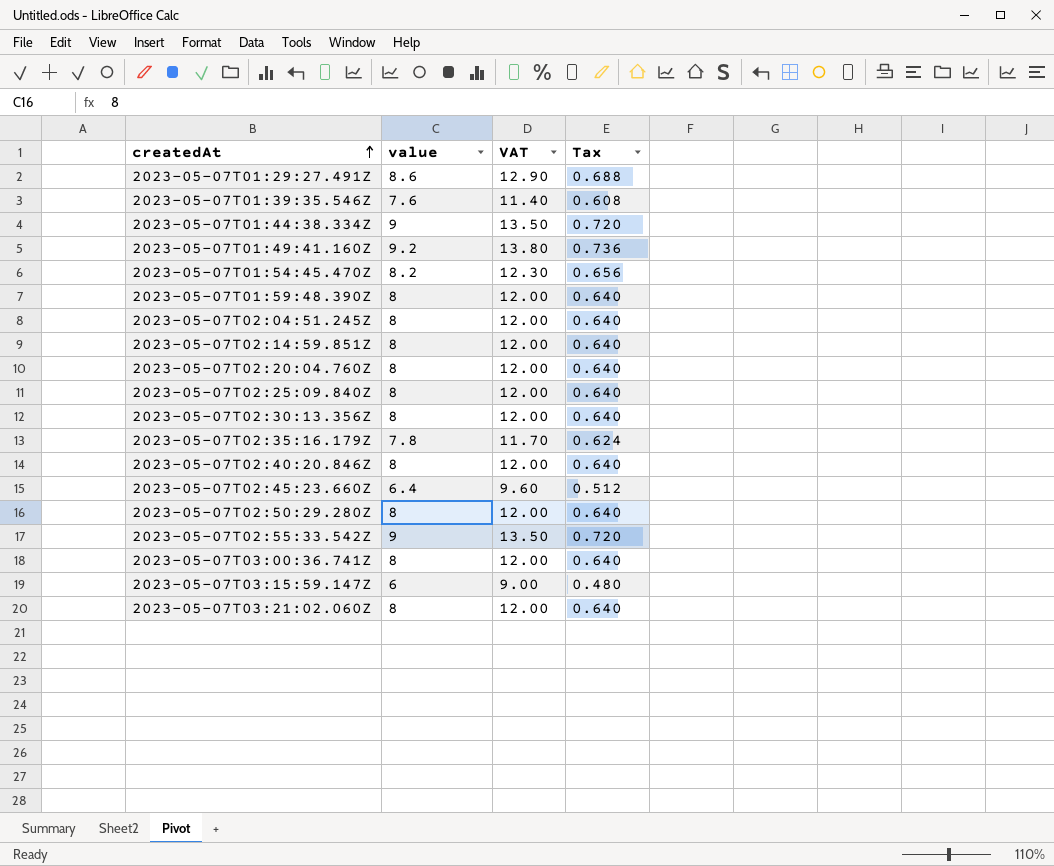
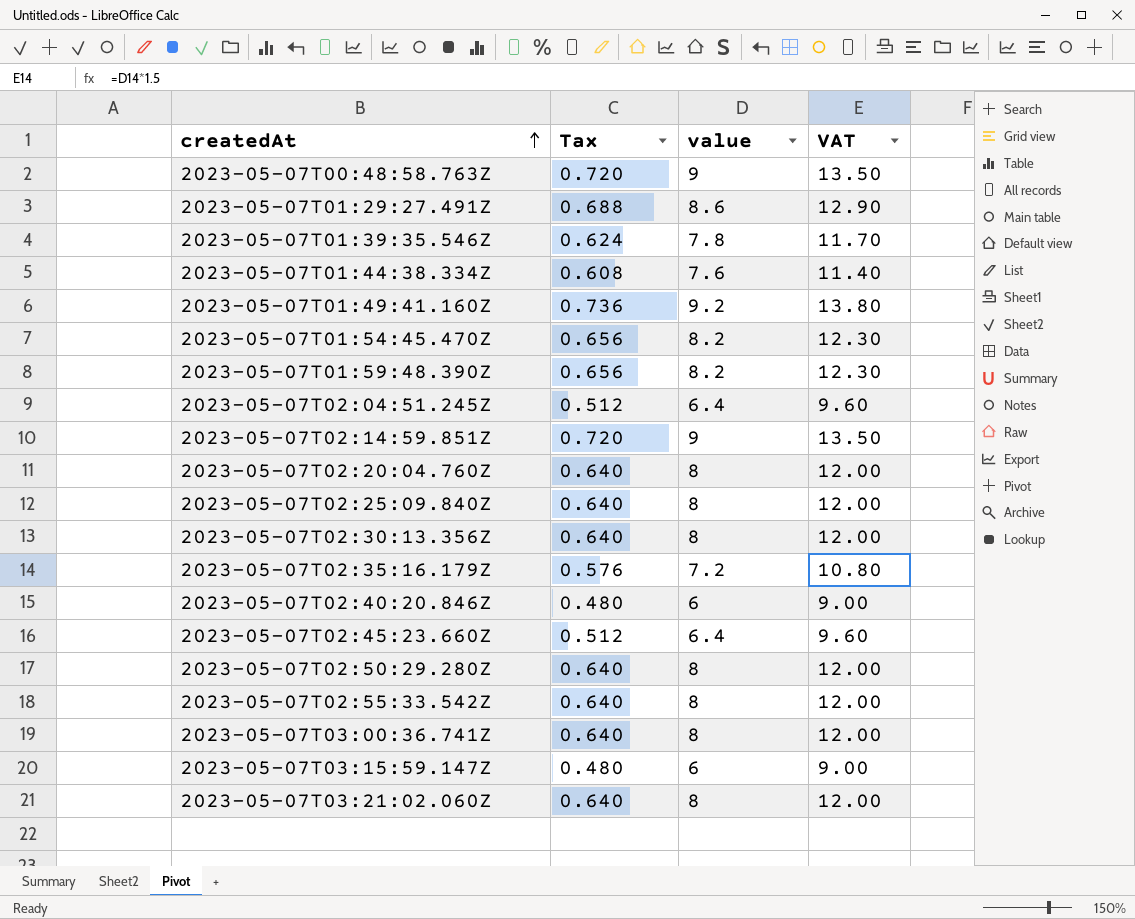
column Tax | position: 4 -> 2
row 2023-05-07T00:48:58.763Z: none -> 0.720 | 9 | 13.50
2023-05-07T01:39:35.546Z | Tax: 0.608 -> 0.624
2023-05-07T01:39:35.546Z | value: 7.6 -> 7.8
2023-05-07T01:39:35.546Z | VAT: 11.40 -> 11.70
2023-05-07T01:44:38.334Z | Tax: 0.720 -> 0.608
2023-05-07T01:44:38.334Z | value: 9 -> 7.6
2023-05-07T01:44:38.334Z | VAT: 13.50 -> 11.40
2023-05-07T01:59:48.390Z | Tax: 0.640 -> 0.656
2023-05-07T01:59:48.390Z | value: 8 -> 8.2
2023-05-07T01:59:48.390Z | VAT: 12.00 -> 12.30
2023-05-07T02:04:51.245Z | Tax: 0.640 -> 0.512
2023-05-07T02:04:51.245Z | value: 8 -> 6.4
2023-05-07T02:04:51.245Z | VAT: 12.00 -> 9.60
2023-05-07T02:14:59.851Z | Tax: 0.640 -> 0.720
2023-05-07T02:14:59.851Z | value: 8 -> 9
2023-05-07T02:14:59.851Z | VAT: 12.00 -> 13.50
2023-05-07T02:35:16.179Z | Tax: 0.624 -> 0.576
2023-05-07T02:35:16.179Z | value: 7.8 -> 7.2
2023-05-07T02:35:16.179Z | VAT: 11.70 -> 10.80
2023-05-07T02:40:20.846Z | Tax: 0.640 -> 0.480
2023-05-07T02:40:20.846Z | value: 8 -> 6
2023-05-07T02:40:20.846Z | VAT: 12.00 -> 9.00
2023-05-07T02:55:33.542Z | Tax: 0.720 -> 0.640
2023-05-07T02:55:33.542Z | value: 9 -> 8
2023-05-07T02:55:33.542Z | VAT: 13.50 -> 12.00

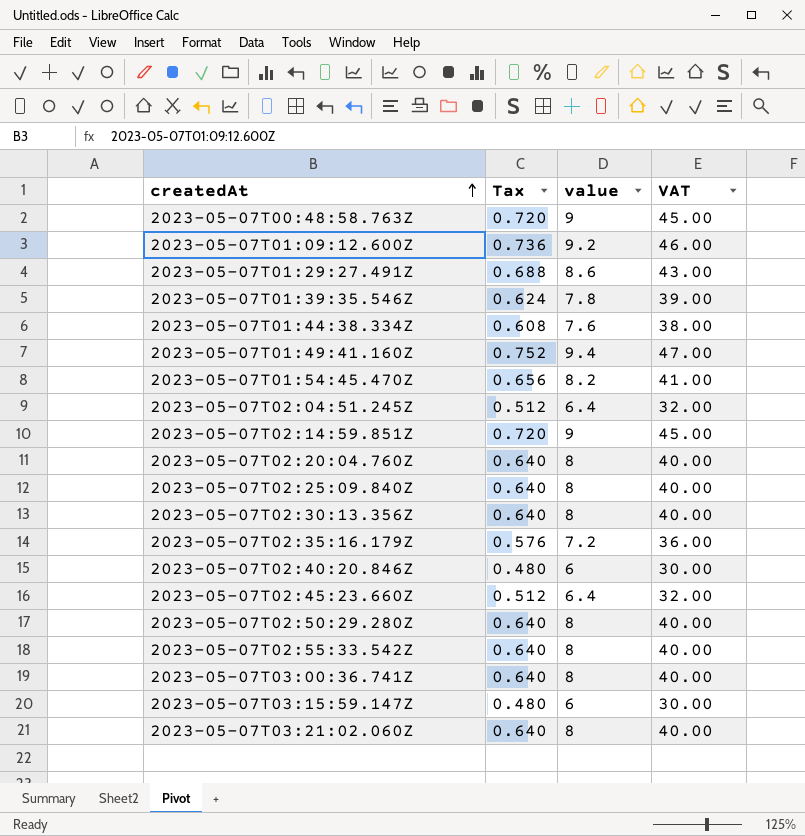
column VAT | formula: [value] * 1.5 -> [value] * 5
row 2023-05-07T01:59:48.390Z: 0.656 | 8.2 | 12.30 -> none
row 2023-05-07T01:09:12.600Z: none -> 0.736 | 9.2 | 46.00
2023-05-07T01:49:41.160Z | Tax: 0.736 -> 0.752
2023-05-07T01:49:41.160Z | value: 9.2 -> 9.4

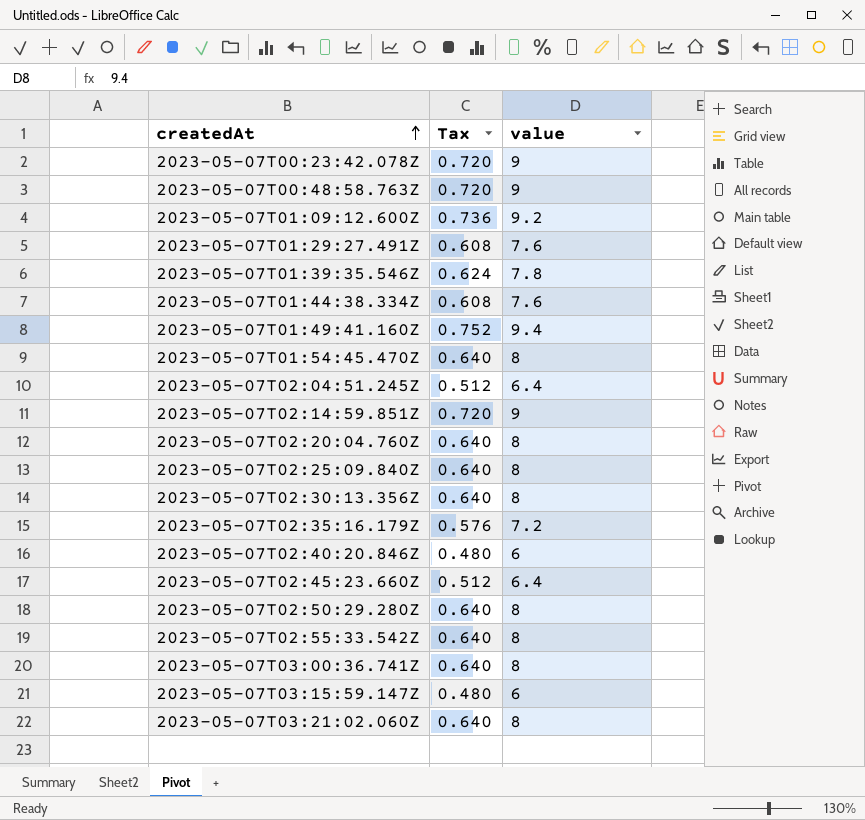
column VAT | formula: [value] * 5 -> none
row 2023-05-07T00:23:42.078Z: none -> 0.720 | 9
2023-05-07T01:29:27.491Z | Tax: 0.688 -> 0.608
2023-05-07T01:29:27.491Z | value: 8.6 -> 7.6
2023-05-07T01:54:45.470Z | Tax: 0.656 -> 0.640
2023-05-07T01:54:45.470Z | value: 8.2 -> 8

